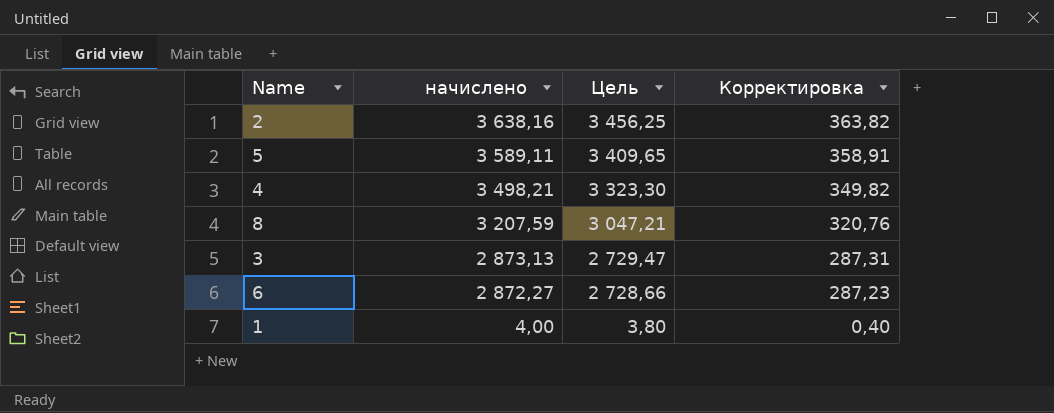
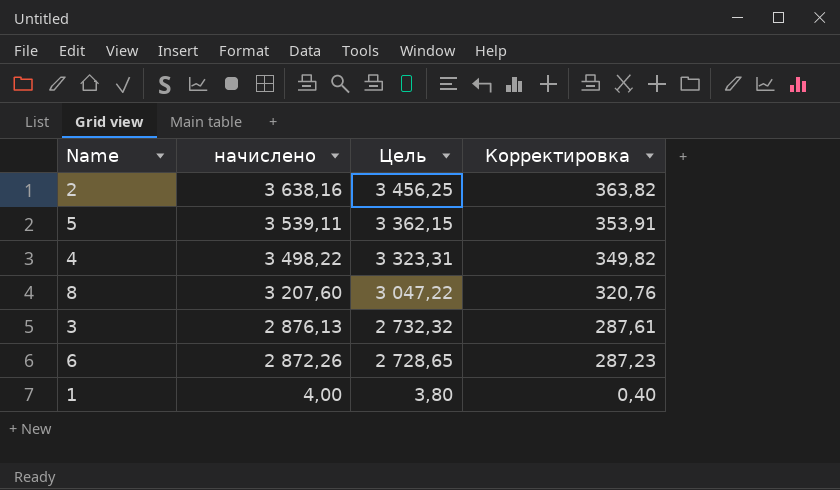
5 | начислено: 3 589,11 -> 3 539,11
5 | Цель: 3 409,65 -> 3 362,15
5 | Корректировка: 358,91 -> 353,91
4 | начислено: 3 498,21 -> 3 498,22
4 | Цель: 3 323,30 -> 3 323,31
8 | начислено: 3 207,59 -> 3 207,60
8 | Цель: 3 047,21 -> 3 047,22
3 | начислено: 2 873,13 -> 2 876,13
3 | Цель: 2 729,47 -> 2 732,32
3 | Корректировка: 287,31 -> 287,61
6 | начислено: 2 872,27 -> 2 872,26
6 | Цель: 2 728,66 -> 2 728,65

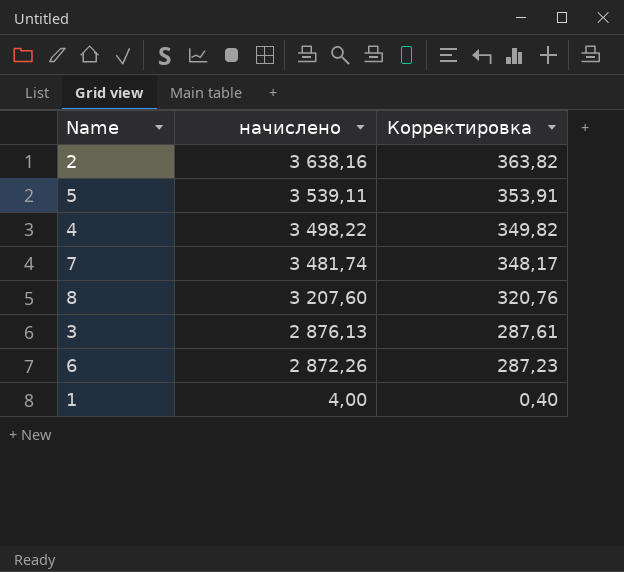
column Цель | formula: [начислено] * 0,95 -> none
row 7: none -> 3 481,74 | 348,17

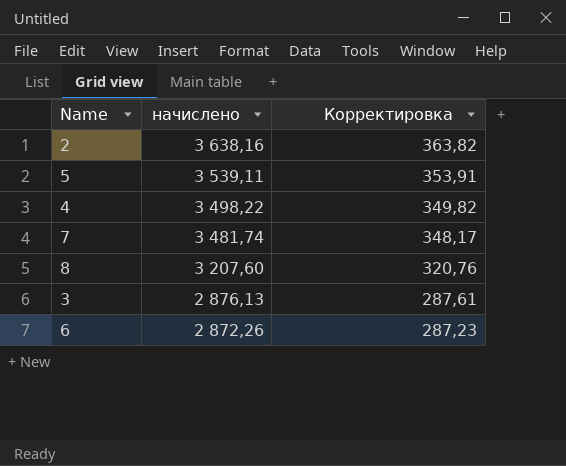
row 1: 4,00 | 0,40 -> none

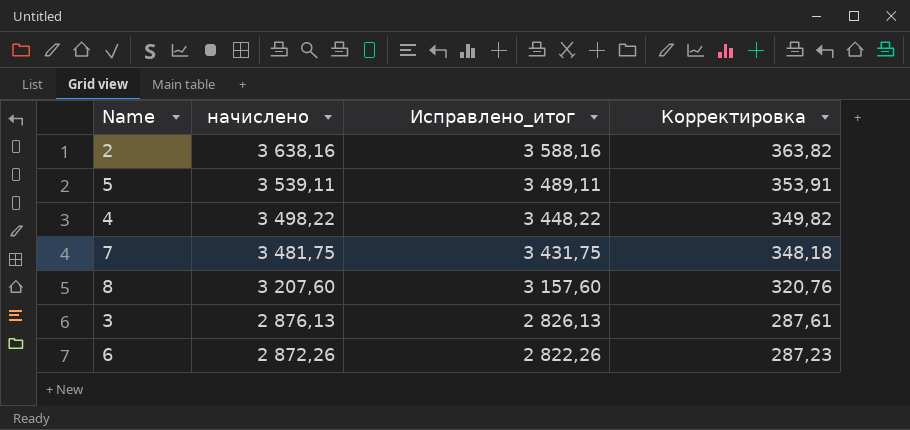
column Исправлено_итог | formula: none -> [начислено] - 50
7 | начислено: 3 481,74 -> 3 481,75
7 | Корректировка: 348,17 -> 348,18

